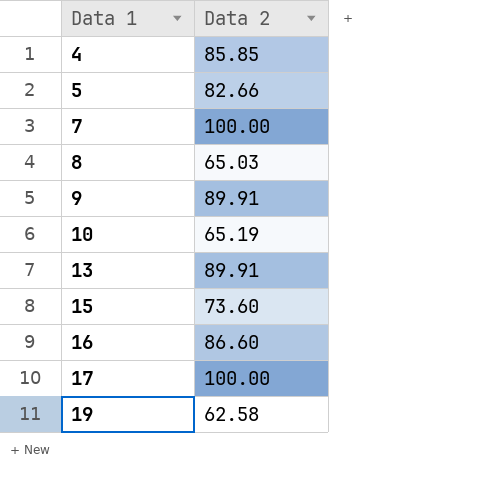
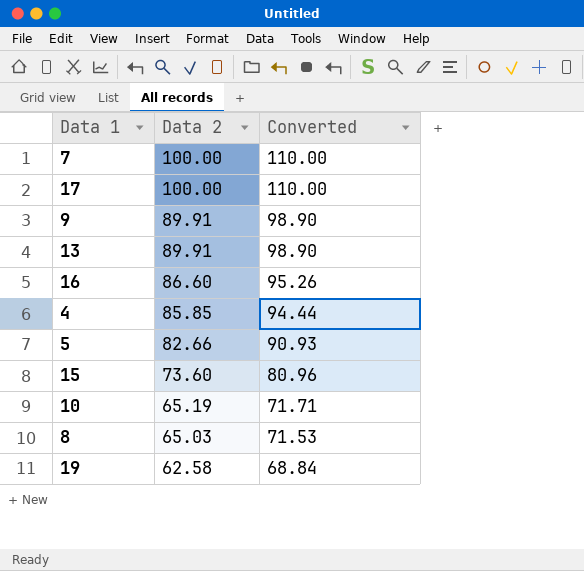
row order: Data 1 ascending -> Data 2 descending
column Converted | formula: none -> [Data 2] * 1.1

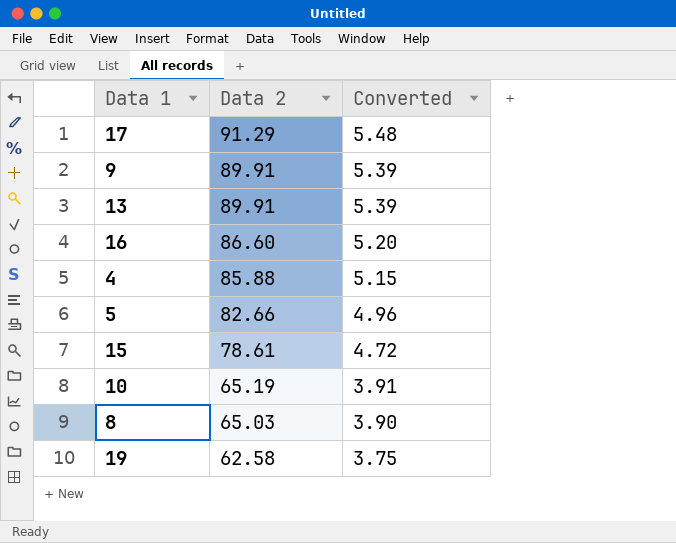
column Converted | formula: [Data 2] * 1.1 -> [Data 2] * 0.06
row 7: 100.00 | 110.00 -> none
17 | Data 2: 100.00 -> 91.29
4 | Data 2: 85.85 -> 85.88
15 | Data 2: 73.60 -> 78.61

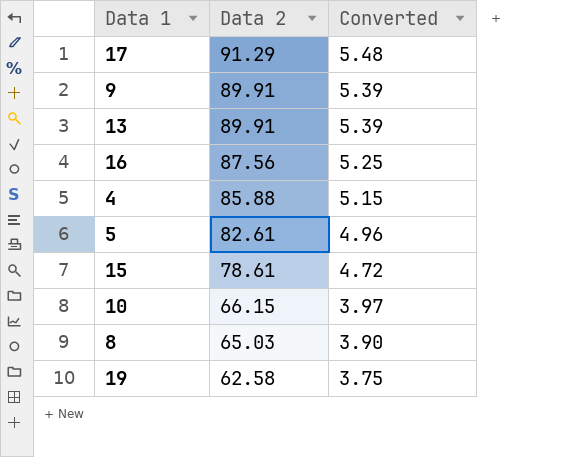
16 | Data 2: 86.60 -> 87.56
16 | Converted: 5.20 -> 5.25
5 | Data 2: 82.66 -> 82.61
10 | Data 2: 65.19 -> 66.15
10 | Converted: 3.91 -> 3.97

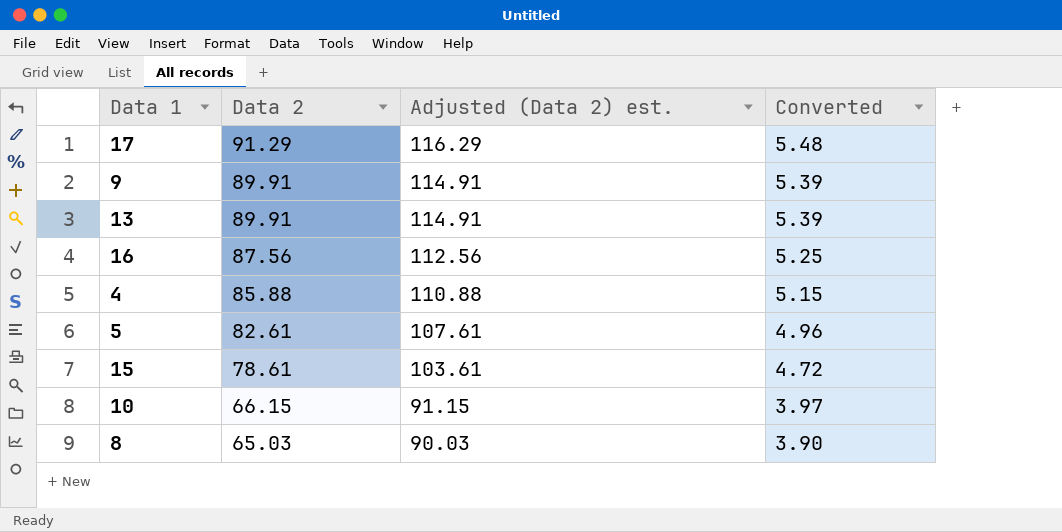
column Adjusted (Data 2) est. | formula: none -> [Data 2] + 25
row 19: 62.58 | 3.75 -> none

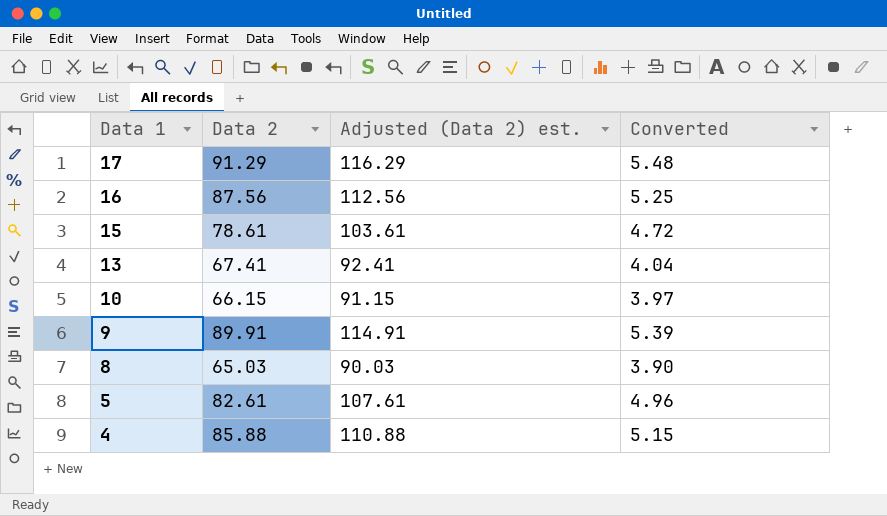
row order: Data 2 descending -> Data 1 descending
13 | Data 2: 89.91 -> 67.41
13 | Adjusted (Data 2) est.: 114.91 -> 92.41
13 | Converted: 5.39 -> 4.04

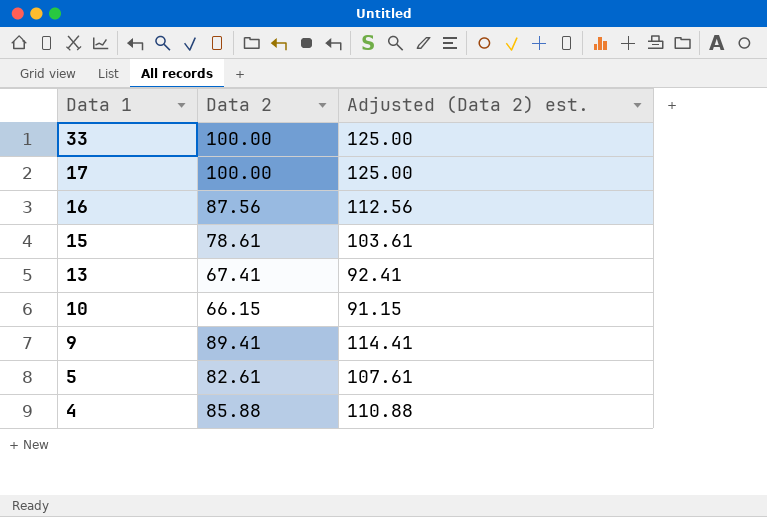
column Converted | formula: [Data 2] * 0.06 -> none
row 8: 65.03 | 90.03 | 3.90 -> none
row 33: none -> 100.00 | 125.00
17 | Data 2: 91.29 -> 100.00
17 | Adjusted (Data 2) est.: 116.29 -> 125.00
9 | Data 2: 89.91 -> 89.41
9 | Adjusted (Data 2) est.: 114.91 -> 114.41

